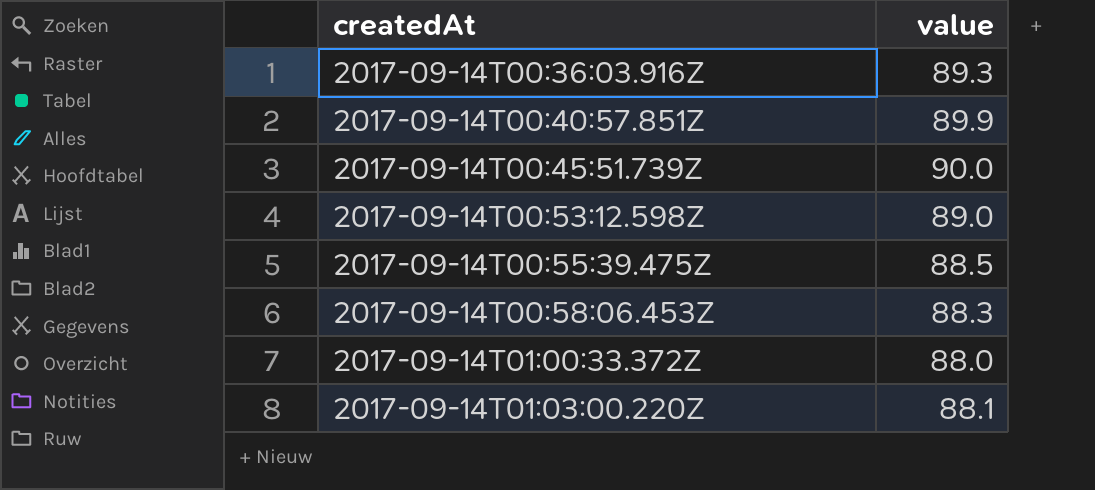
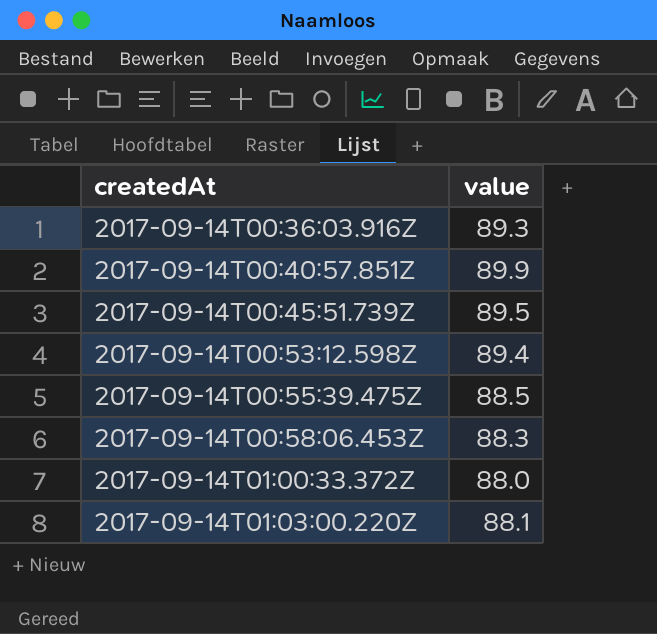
2017-09-14T00:45:51.739Z | value: 90.0 -> 89.5
2017-09-14T00:53:12.598Z | value: 89.0 -> 89.4

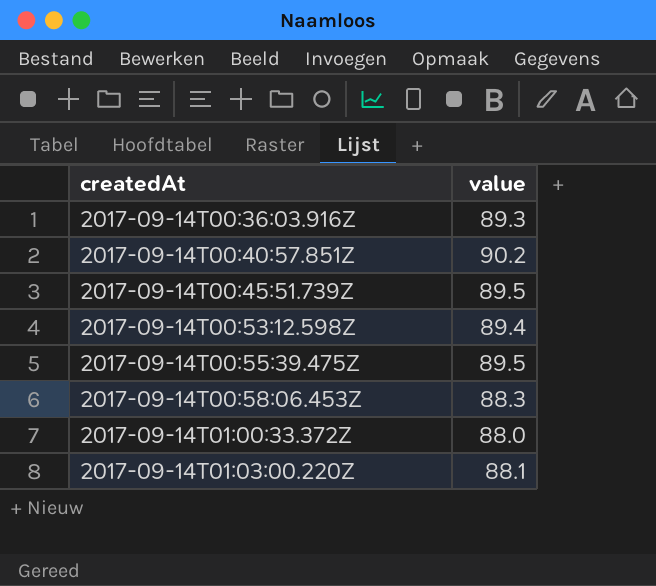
2017-09-14T00:40:57.851Z | value: 89.9 -> 90.2
2017-09-14T00:55:39.475Z | value: 88.5 -> 89.5

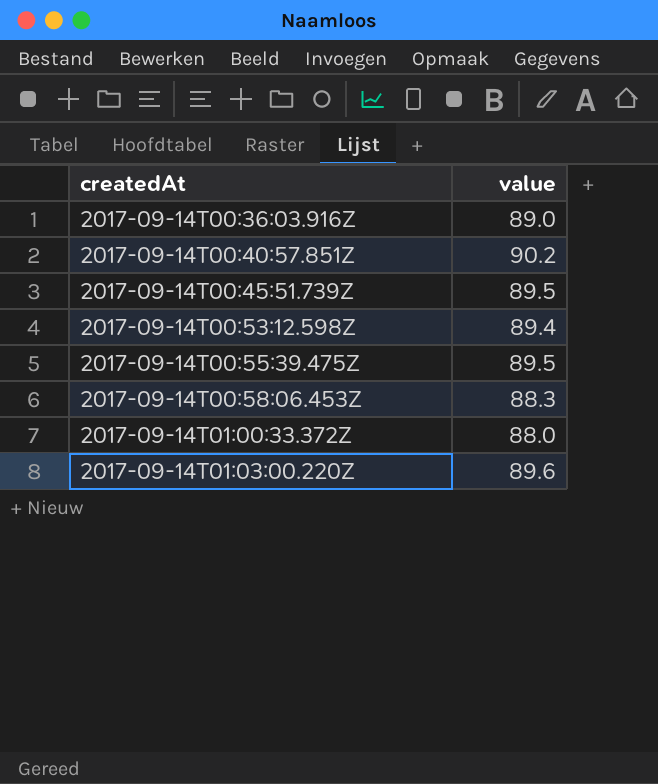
2017-09-14T00:36:03.916Z | value: 89.3 -> 89.0
2017-09-14T01:03:00.220Z | value: 88.1 -> 89.6

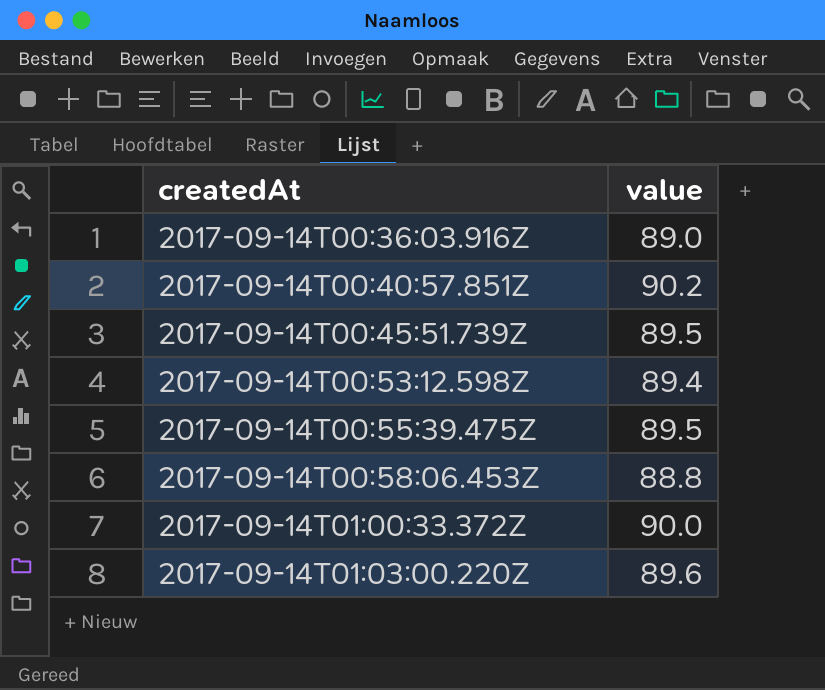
2017-09-14T00:58:06.453Z | value: 88.3 -> 88.8
2017-09-14T01:00:33.372Z | value: 88.0 -> 90.0

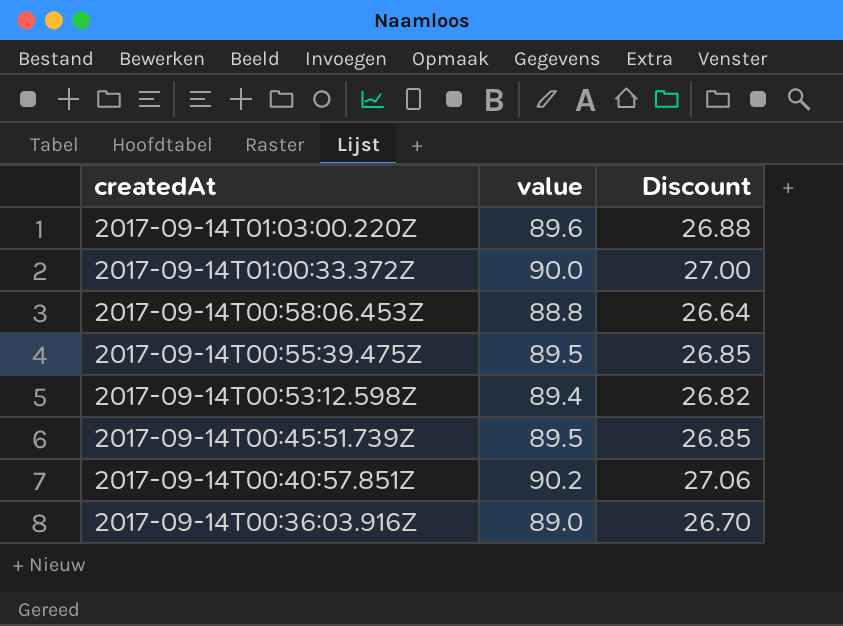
row order: createdAt ascending -> createdAt descending
column Discount | formula: none -> [value] * 0.3

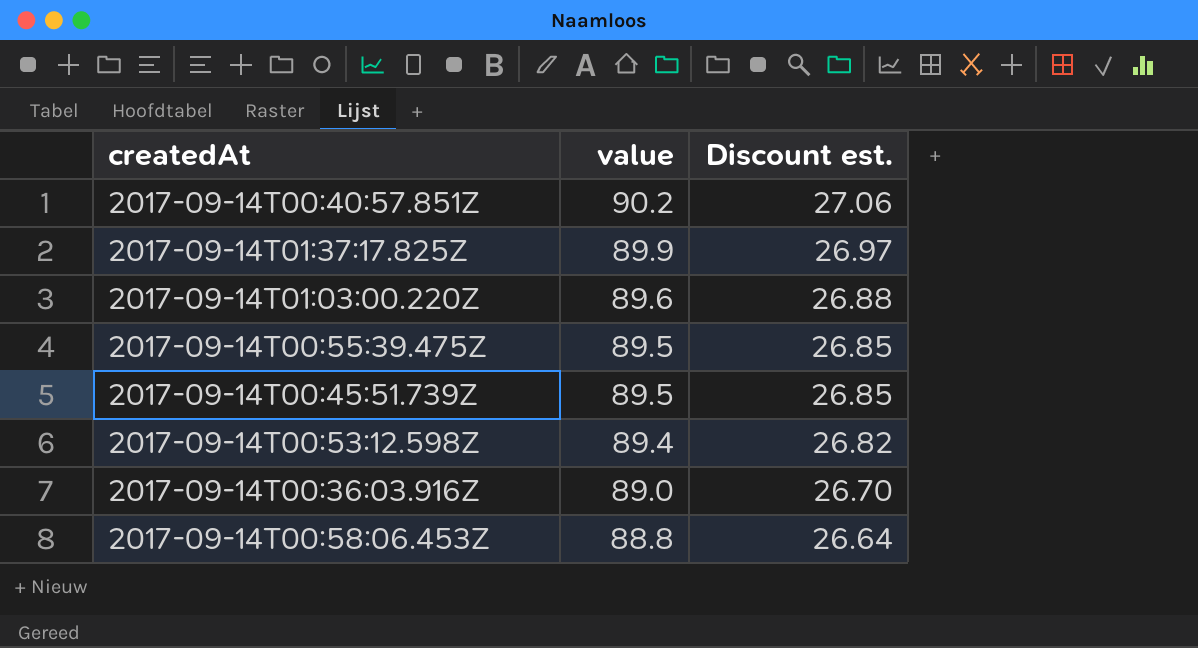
row order: createdAt descending -> value descending
column name: Discount -> Discount est.
row 2017-09-14T01:00:33.372Z: 90.0 | 27.00 -> none
row 2017-09-14T01:37:17.825Z: none -> 89.9 | 26.97

